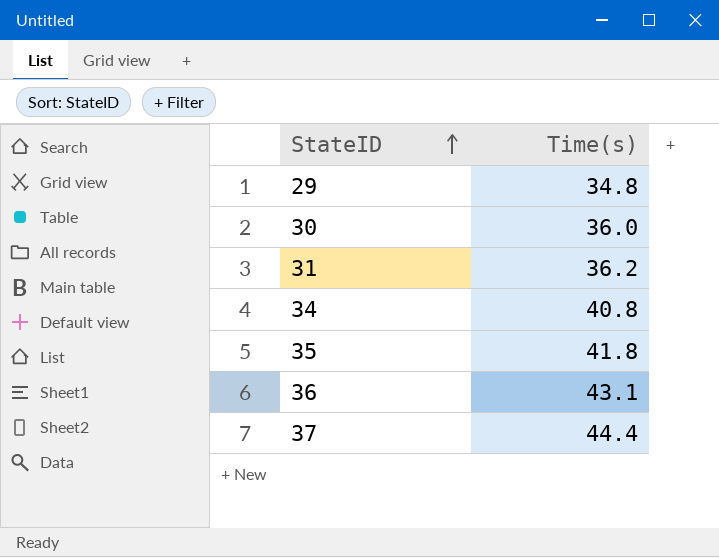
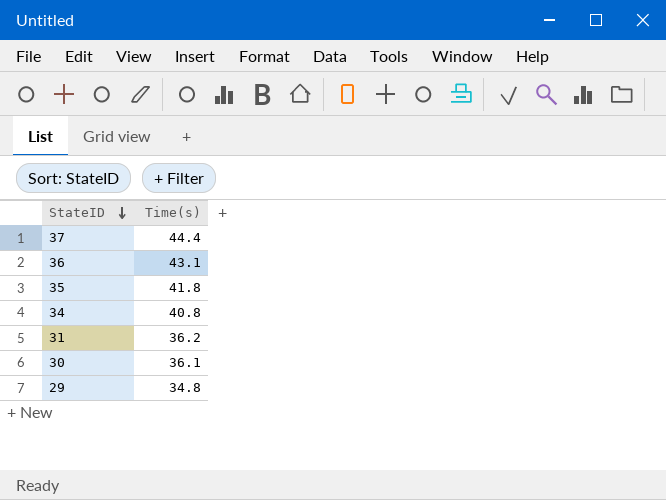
row order: StateID ascending -> StateID descending
30 | Time(s): 36.0 -> 36.1

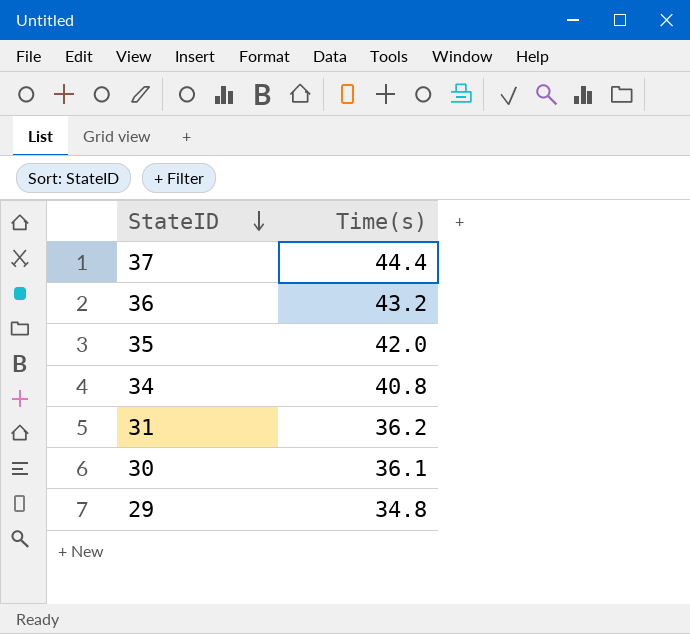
36 | Time(s): 43.1 -> 43.2
35 | Time(s): 41.8 -> 42.0

